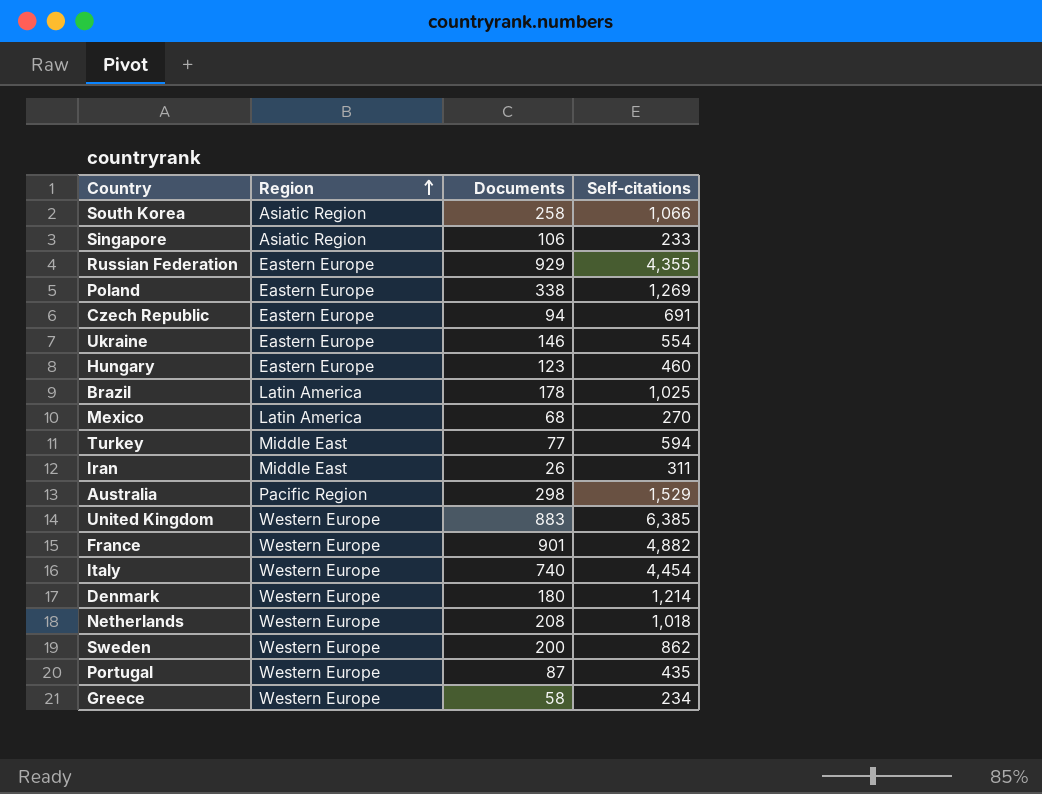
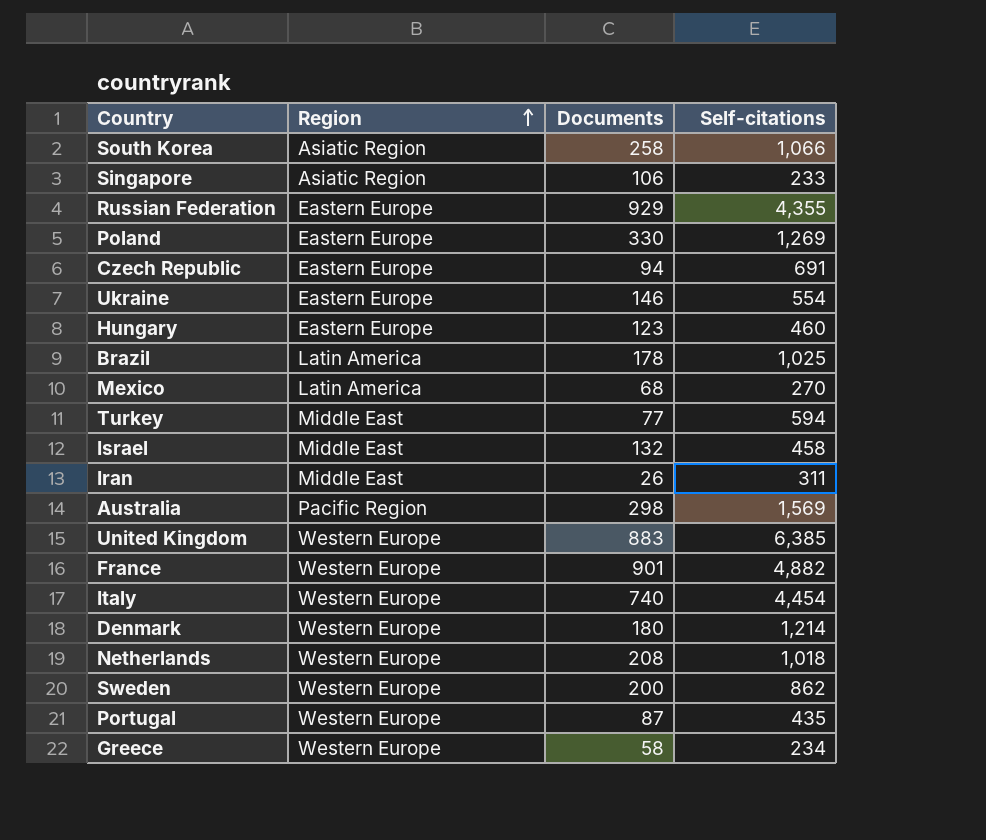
Poland | Documents: 338 -> 330
row Israel: none -> Middle East | 132 | 458
Australia | Self-citations: 1,529 -> 1,569

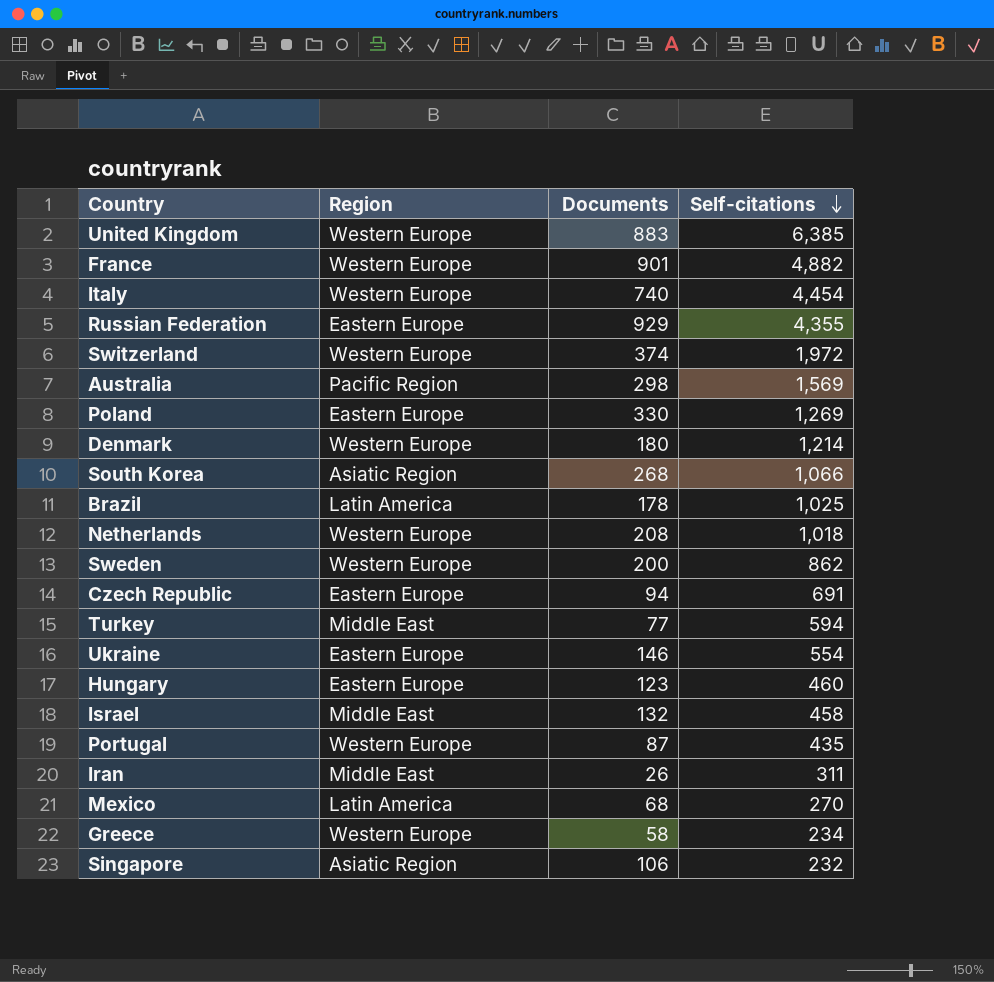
row order: Region ascending -> Self-citations descending
row Switzerland: none -> Western Europe | 374 | 1,972
South Korea | Documents: 258 -> 268
Singapore | Self-citations: 233 -> 232

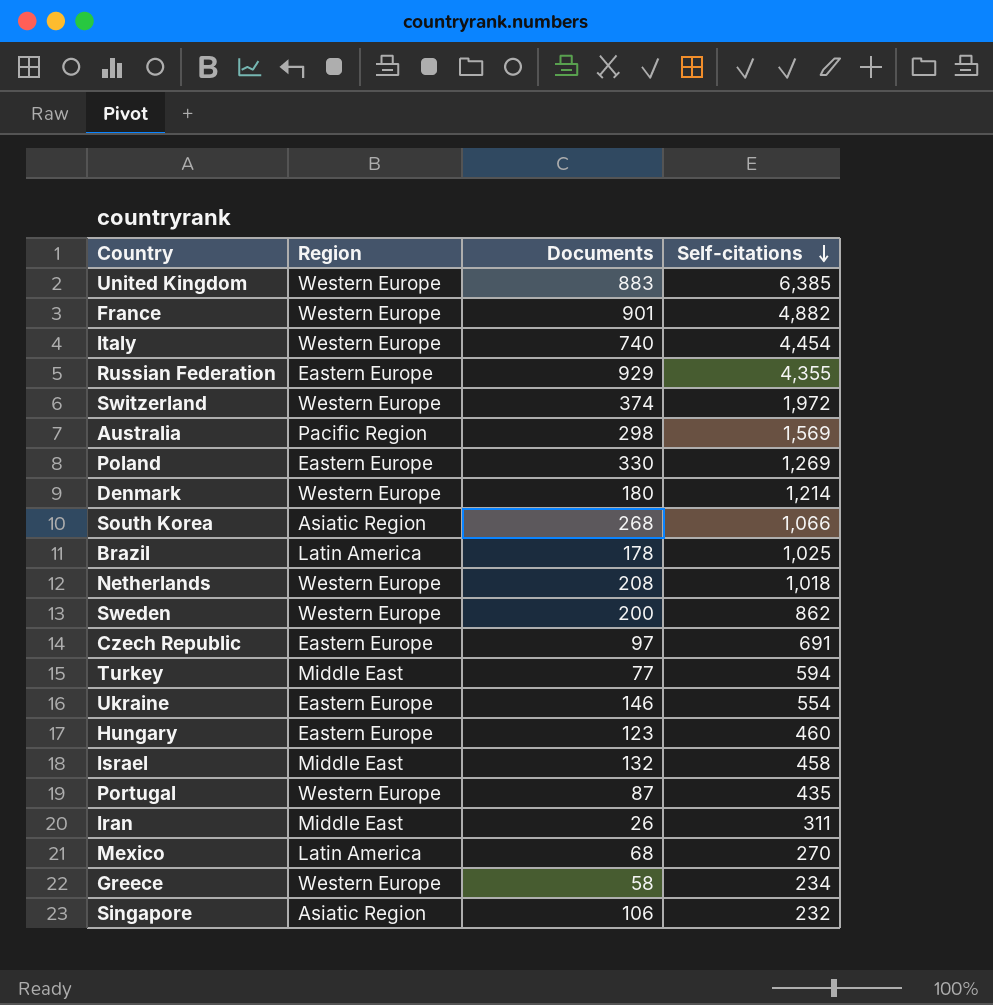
Czech Republic | Documents: 94 -> 97

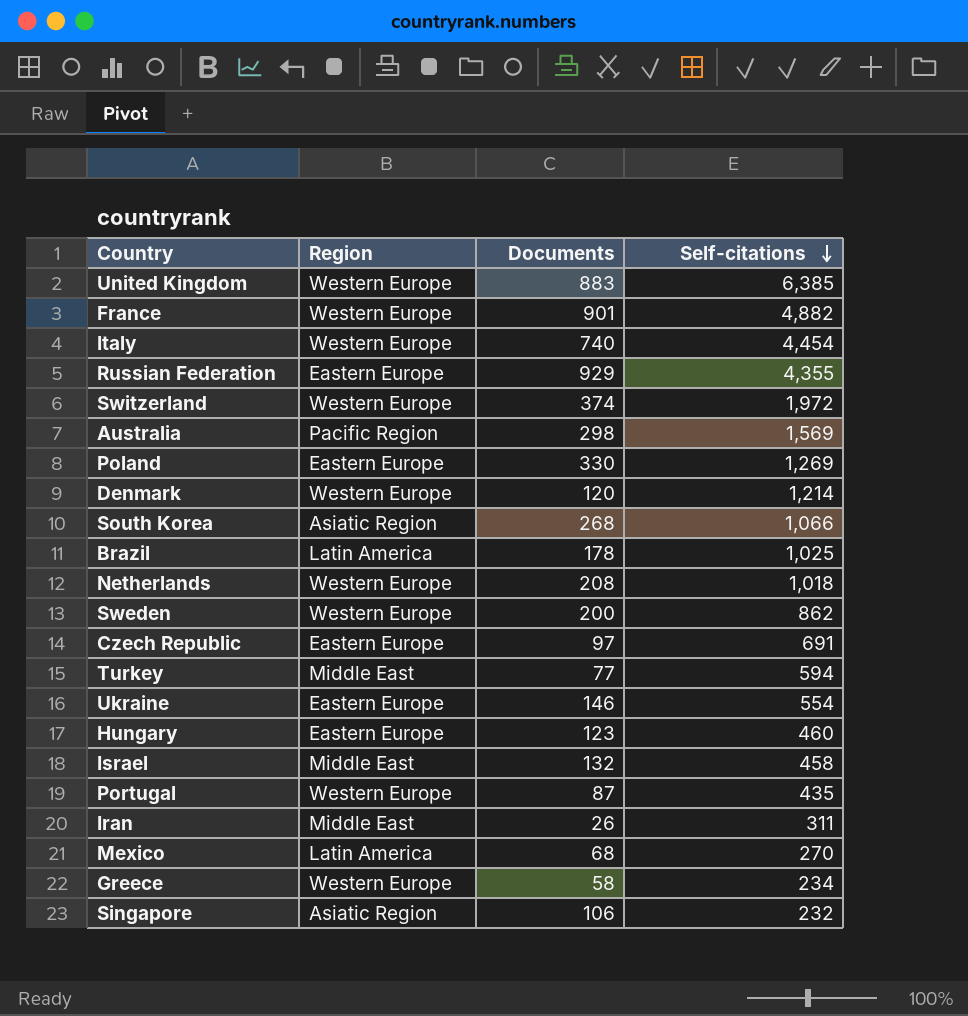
Denmark | Documents: 180 -> 120

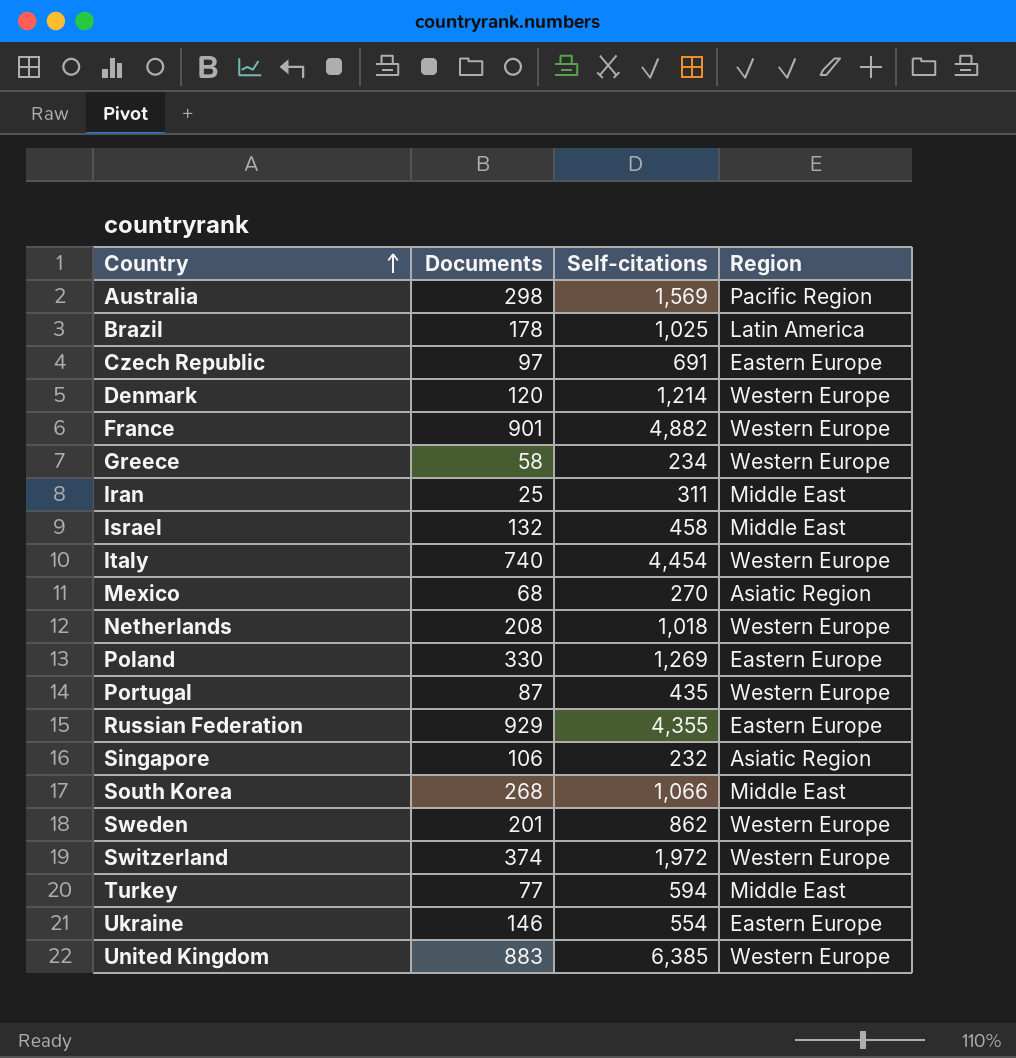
row order: Self-citations descending -> Country ascending
column Region | position: 2 -> 4
row Hungary: Eastern Europe | 123 | 460 -> none
Iran | Documents: 26 -> 25
Mexico | Region: Latin America -> Asiatic Region
South Korea | Region: Asiatic Region -> Middle East
Sweden | Documents: 200 -> 201

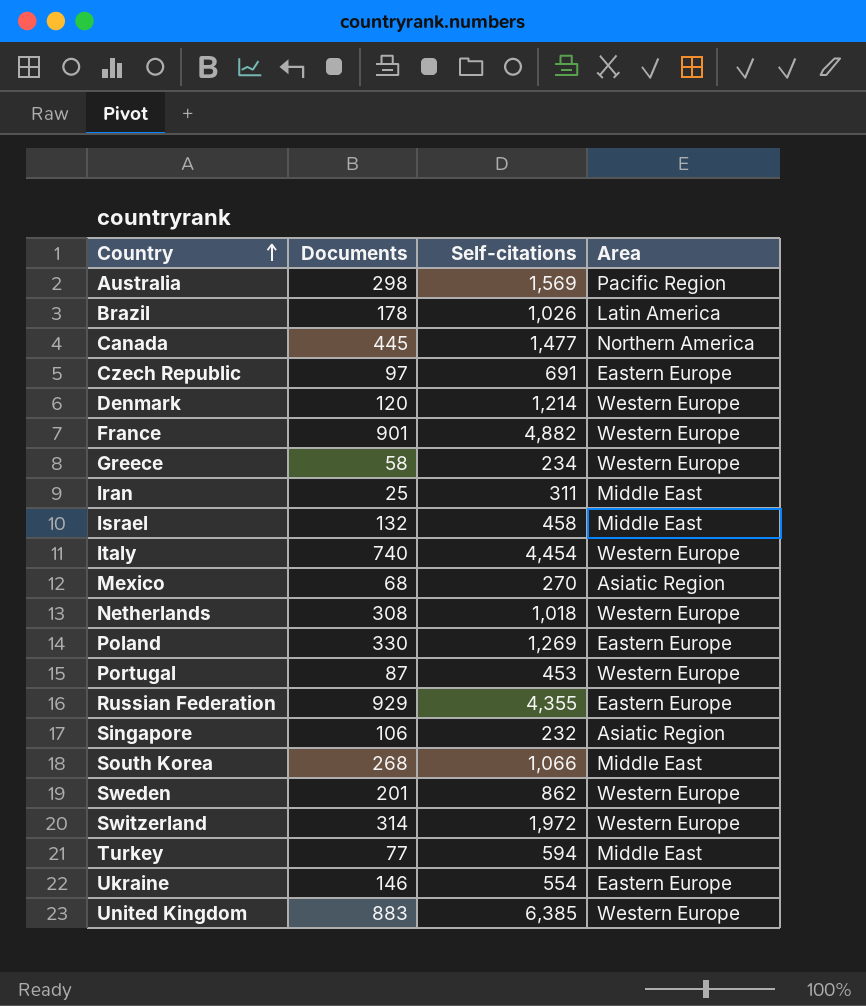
column name: Region -> Area
Brazil | Self-citations: 1,025 -> 1,026
row Canada: none -> 445 | 1,477 | Northern America
Netherlands | Documents: 208 -> 308
Portugal | Self-citations: 435 -> 453
Switzerland | Documents: 374 -> 314

